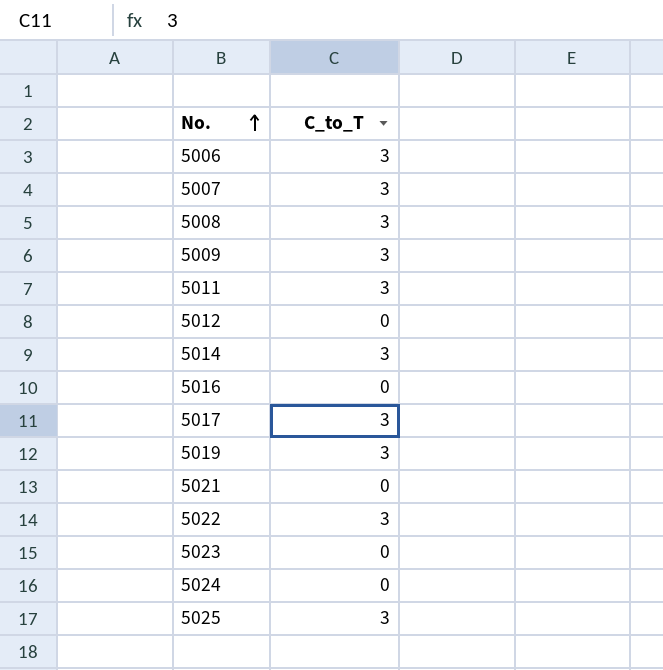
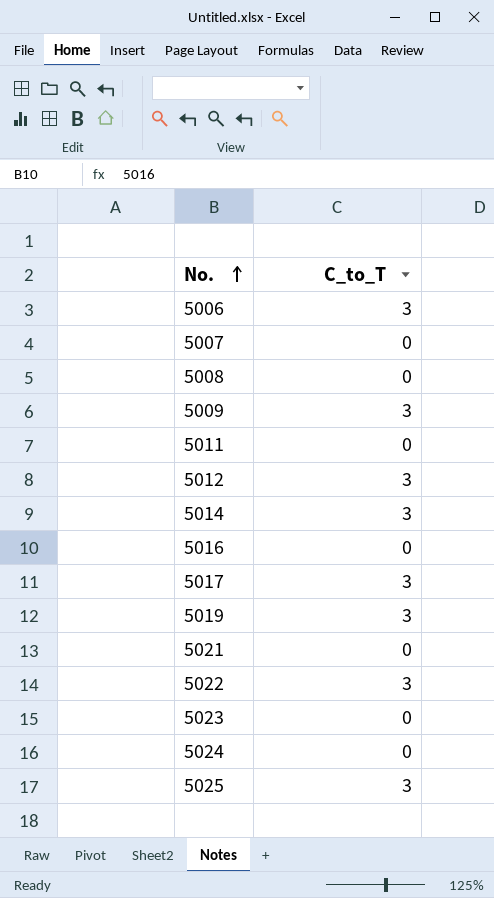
5007 | C_to_T: 3 -> 0
5008 | C_to_T: 3 -> 0
5011 | C_to_T: 3 -> 0
5012 | C_to_T: 0 -> 3

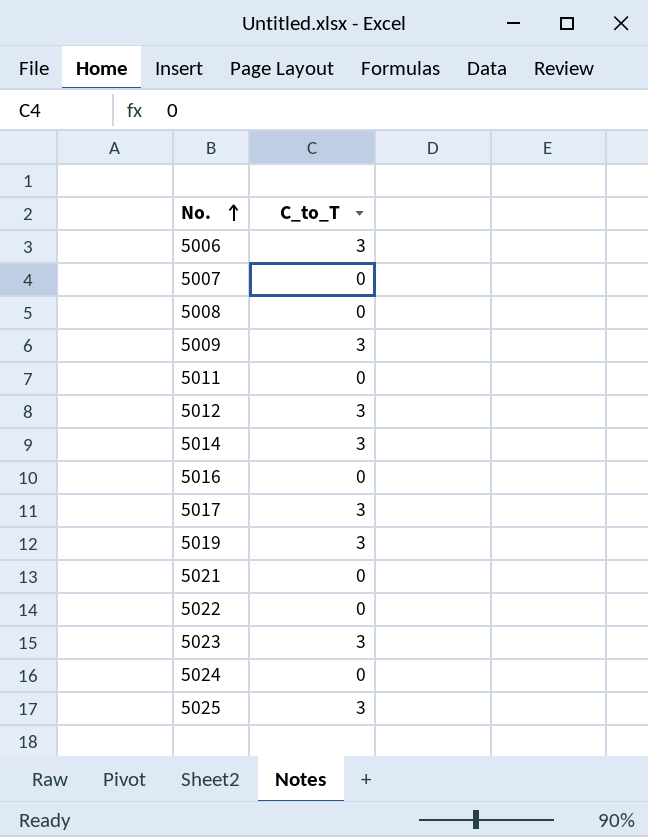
5022 | C_to_T: 3 -> 0
5023 | C_to_T: 0 -> 3

